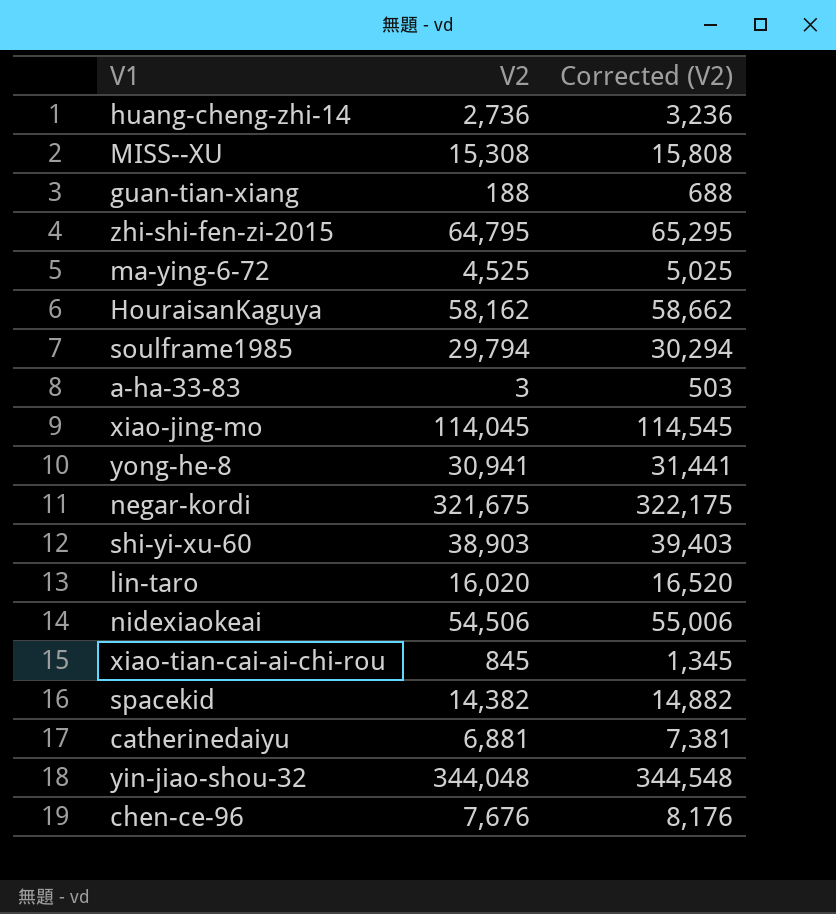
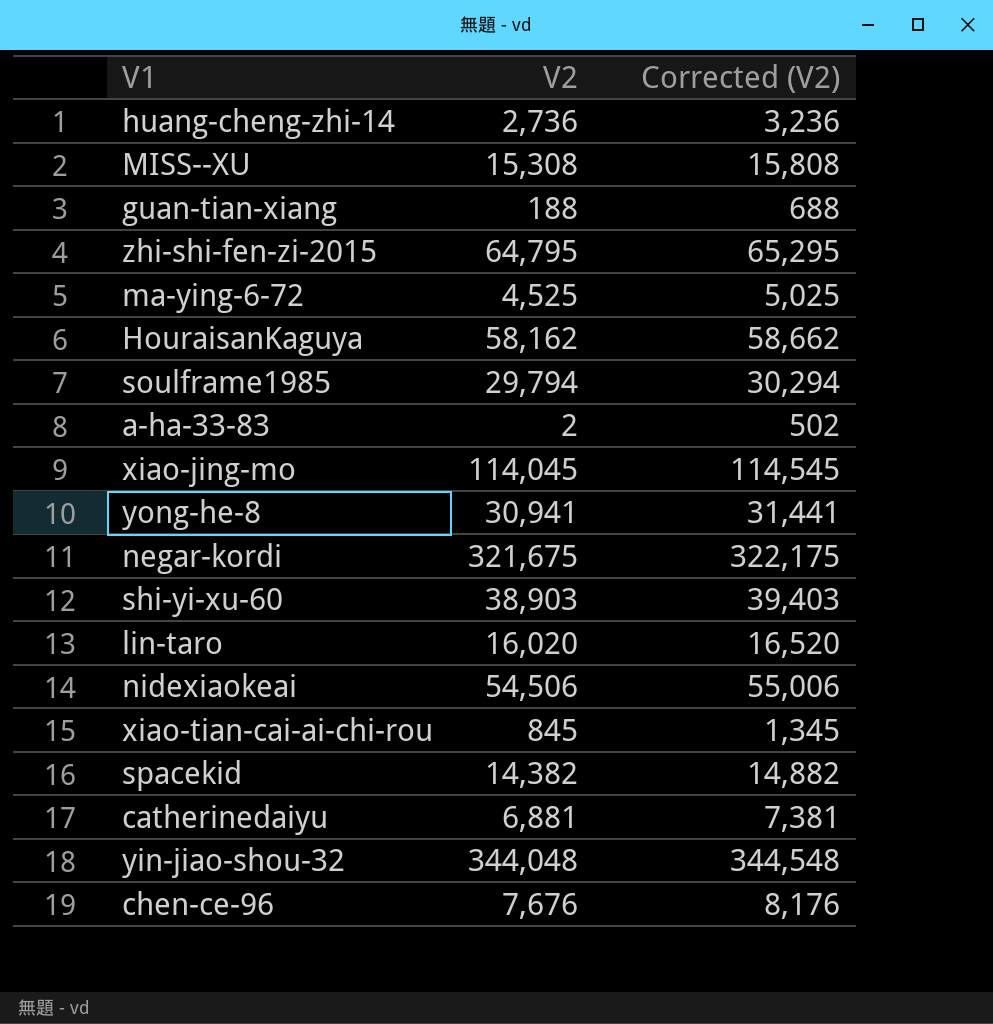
a-ha-33-83 | V2: 3 -> 2
a-ha-33-83 | Corrected (V2): 503 -> 502

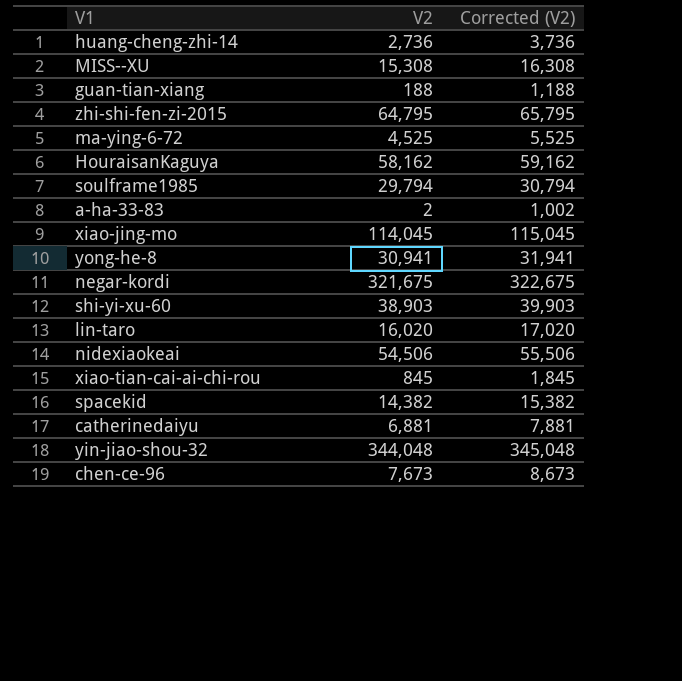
column Corrected (V2) | formula: [V2] + 500 -> [V2] + 1000
chen-ce-96 | V2: 7,676 -> 7,673

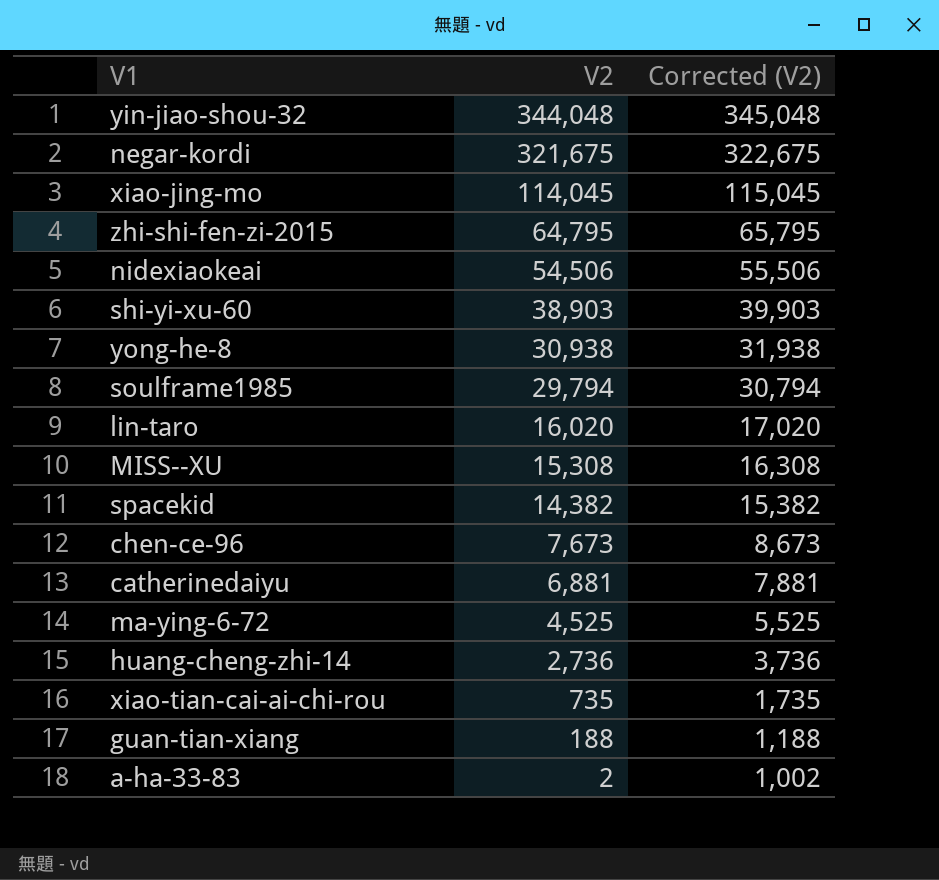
row order: none -> V2 descending
row HouraisanKaguya: 58,162 | 59,162 -> none
yong-he-8 | V2: 30,941 -> 30,938
yong-he-8 | Corrected (V2): 31,941 -> 31,938
xiao-tian-cai-ai-chi-rou | V2: 845 -> 735
xiao-tian-cai-ai-chi-rou | Corrected (V2): 1,845 -> 1,735

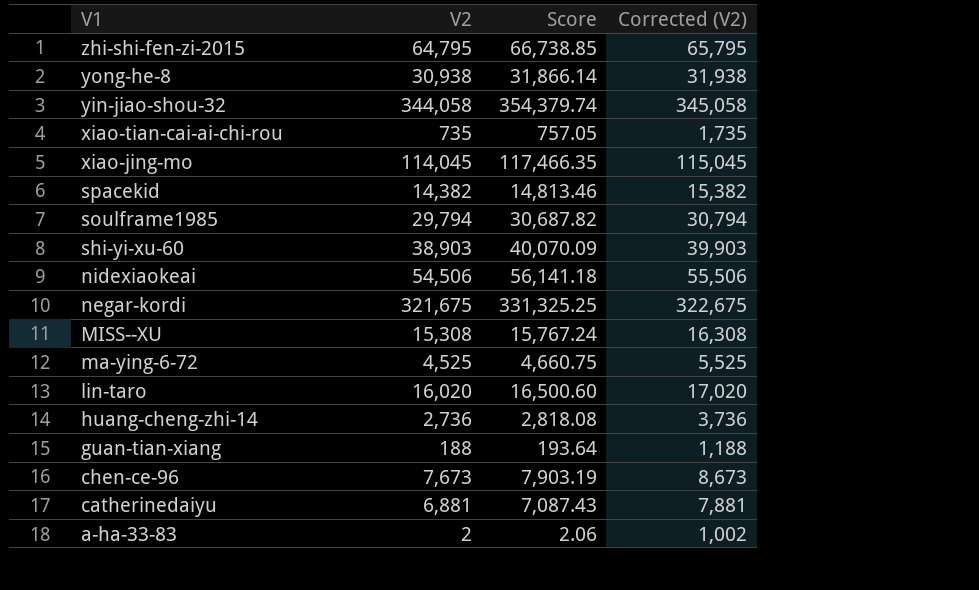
row order: V2 descending -> V1 descending
column Score | formula: none -> [V2] * 1.03
yin-jiao-shou-32 | V2: 344,048 -> 344,058
yin-jiao-shou-32 | Corrected (V2): 345,048 -> 345,058

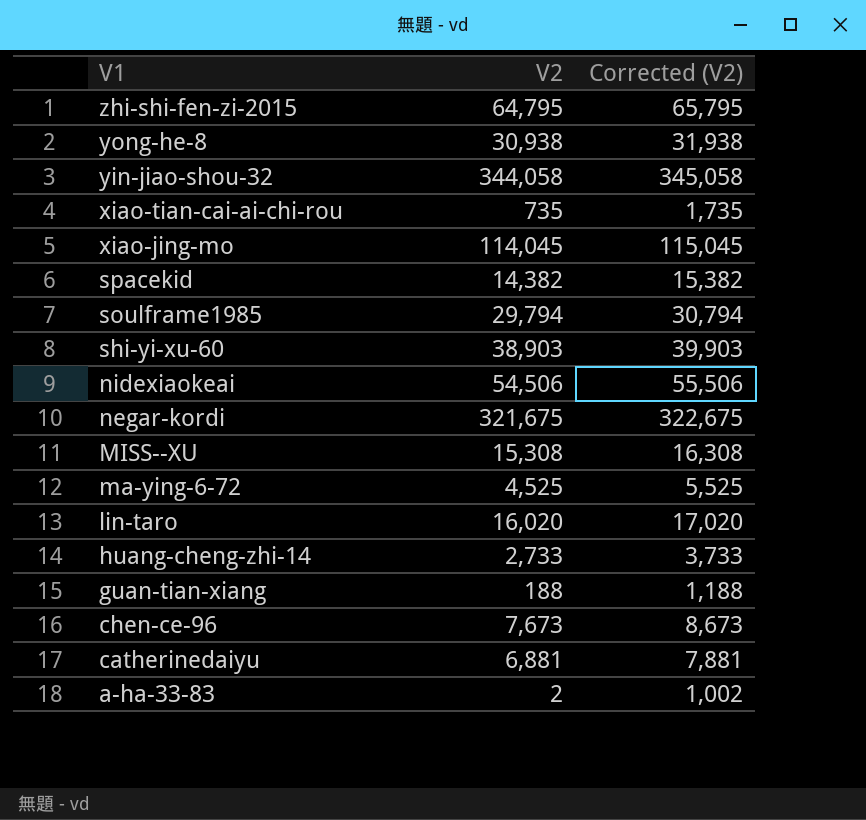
column Score | formula: [V2] * 1.03 -> none
huang-cheng-zhi-14 | V2: 2,736 -> 2,733
huang-cheng-zhi-14 | Corrected (V2): 3,736 -> 3,733

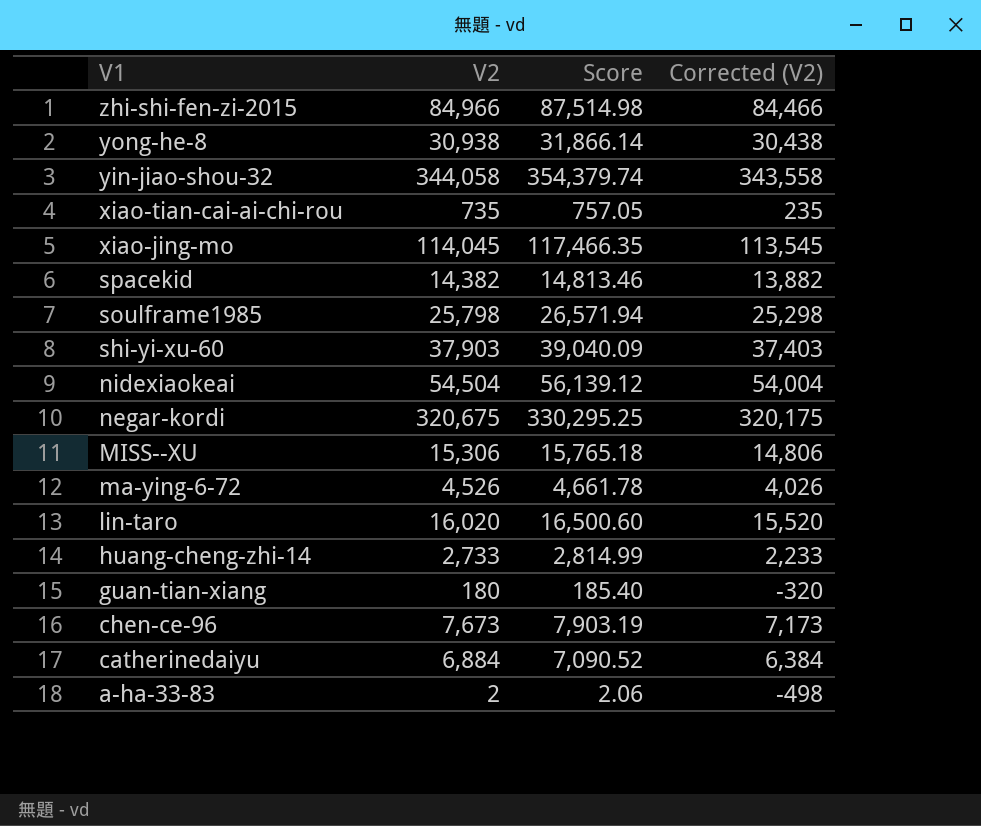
column Score | formula: none -> [V2] * 1.03
column Corrected (V2) | formula: [V2] + 1000 -> [V2] - 500
zhi-shi-fen-zi-2015 | V2: 64,795 -> 84,966
soulframe1985 | V2: 29,794 -> 25,798
shi-yi-xu-60 | V2: 38,903 -> 37,903
nidexiaokeai | V2: 54,506 -> 54,504
negar-kordi | V2: 321,675 -> 320,675
MISS--XU | V2: 15,308 -> 15,306
ma-ying-6-72 | V2: 4,525 -> 4,526
guan-tian-xiang | V2: 188 -> 180
catherinedaiyu | V2: 6,881 -> 6,884

